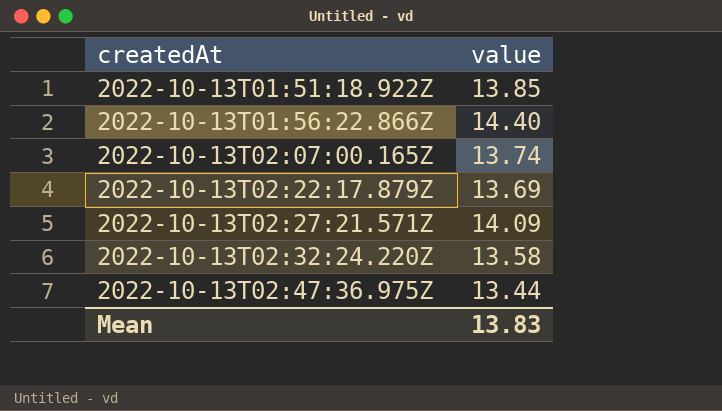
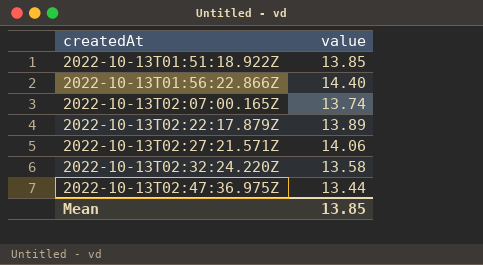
2022-10-13T02:22:17.879Z | value: 13.69 -> 13.89
2022-10-13T02:27:21.571Z | value: 14.09 -> 14.06
Mean | value: 13.83 -> 13.85

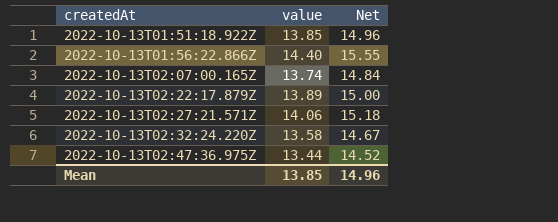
column Net | formula: none -> [value] * 1.08

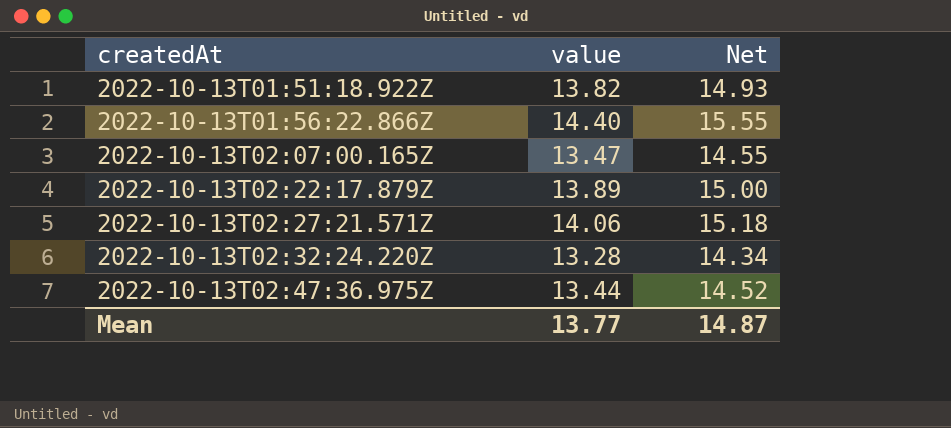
2022-10-13T01:51:18.922Z | value: 13.85 -> 13.82
2022-10-13T01:51:18.922Z | Net: 14.96 -> 14.93
2022-10-13T02:07:00.165Z | value: 13.74 -> 13.47
2022-10-13T02:07:00.165Z | Net: 14.84 -> 14.55
2022-10-13T02:32:24.220Z | value: 13.58 -> 13.28
2022-10-13T02:32:24.220Z | Net: 14.67 -> 14.34
Mean | value: 13.85 -> 13.77
Mean | Net: 14.96 -> 14.87

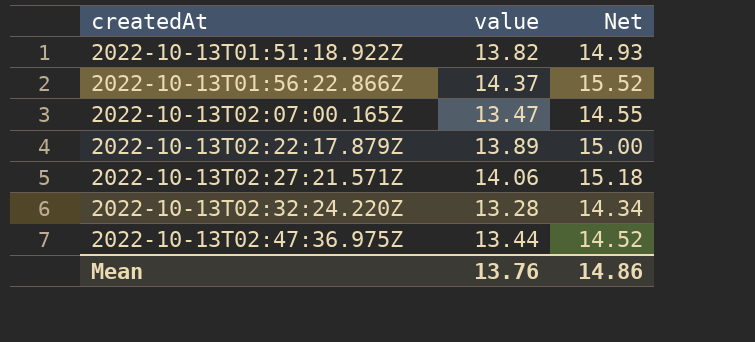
2022-10-13T01:56:22.866Z | value: 14.40 -> 14.37
2022-10-13T01:56:22.866Z | Net: 15.55 -> 15.52
Mean | value: 13.77 -> 13.76
Mean | Net: 14.87 -> 14.86

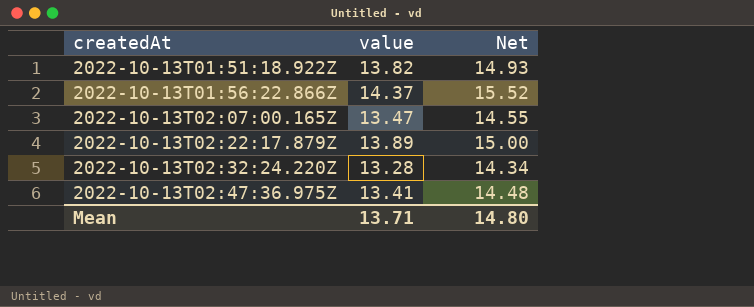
row 2022-10-13T02:27:21.571Z: 14.06 | 15.18 -> none
2022-10-13T02:47:36.975Z | value: 13.44 -> 13.41
2022-10-13T02:47:36.975Z | Net: 14.52 -> 14.48
Mean | value: 13.76 -> 13.71
Mean | Net: 14.86 -> 14.80

